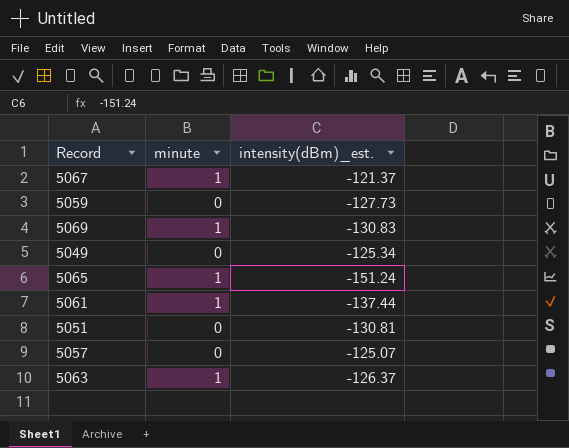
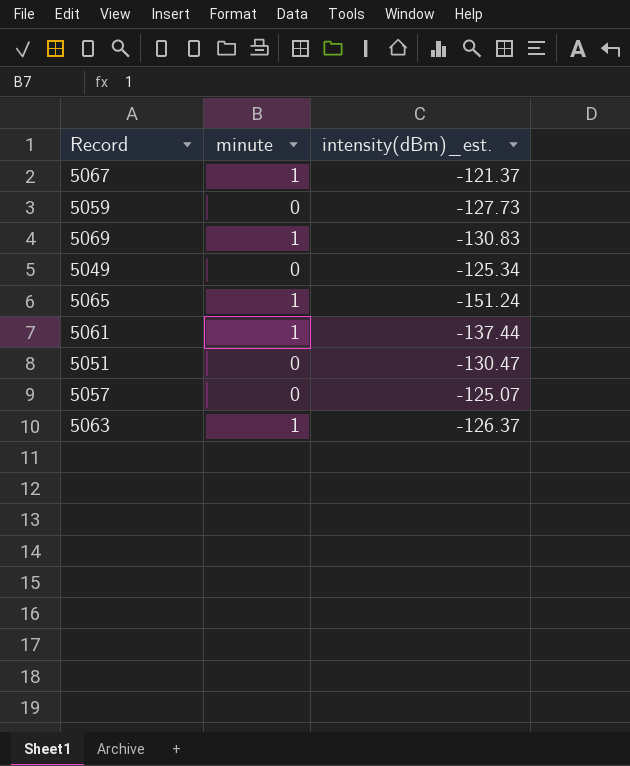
5051 | intensity(dBm)_est.: -130.81 -> -130.47

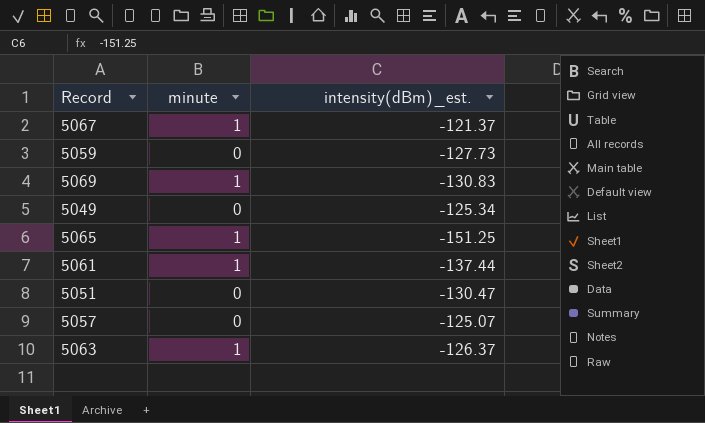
5065 | intensity(dBm)_est.: -151.24 -> -151.25

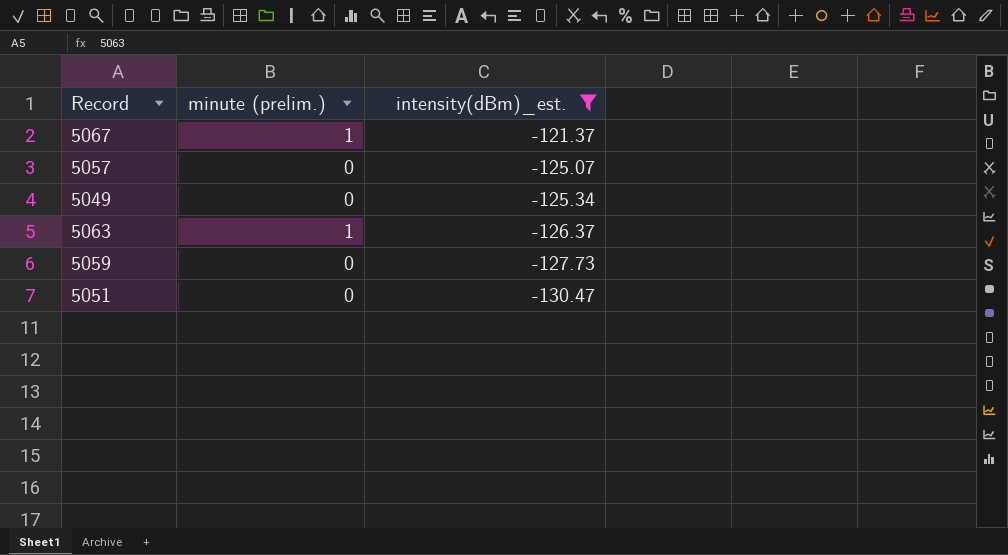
filter: none -> intensity(dBm)_est. >= -130.47
row order: none -> intensity(dBm)_est. descending
column name: minute -> minute (prelim.)

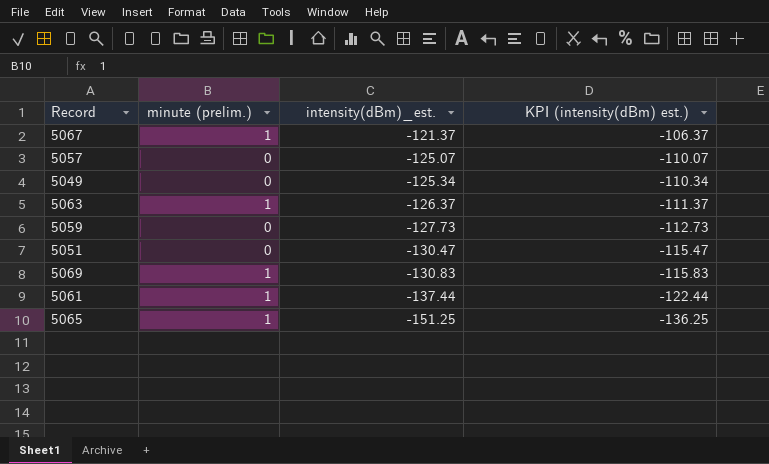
filter: intensity(dBm)_est. >= -130.47 -> none
column KPI (intensity(dBm) est.) | formula: none -> [intensity(dBm)_est.] + 15

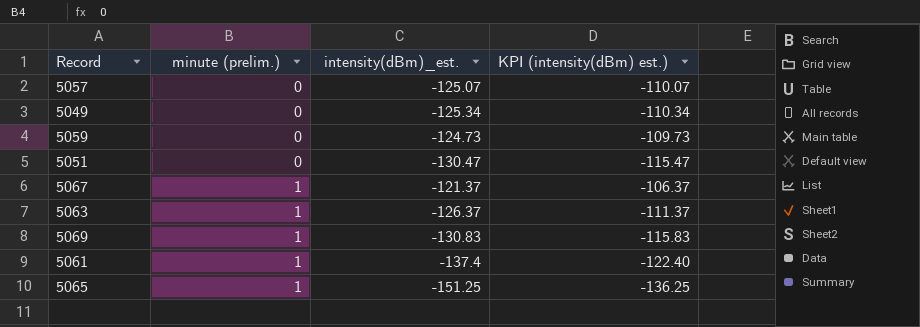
row order: intensity(dBm)_est. descending -> minute (prelim.) ascending
5059 | intensity(dBm)_est.: -127.73 -> -124.73
5059 | KPI (intensity(dBm) est.): -112.73 -> -109.73
5061 | intensity(dBm)_est.: -137.44 -> -137.4
5061 | KPI (intensity(dBm) est.): -122.44 -> -122.40

